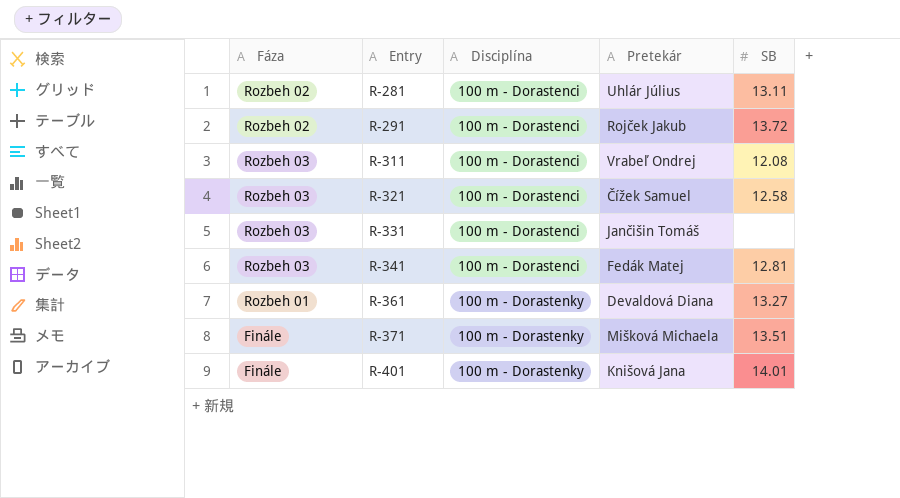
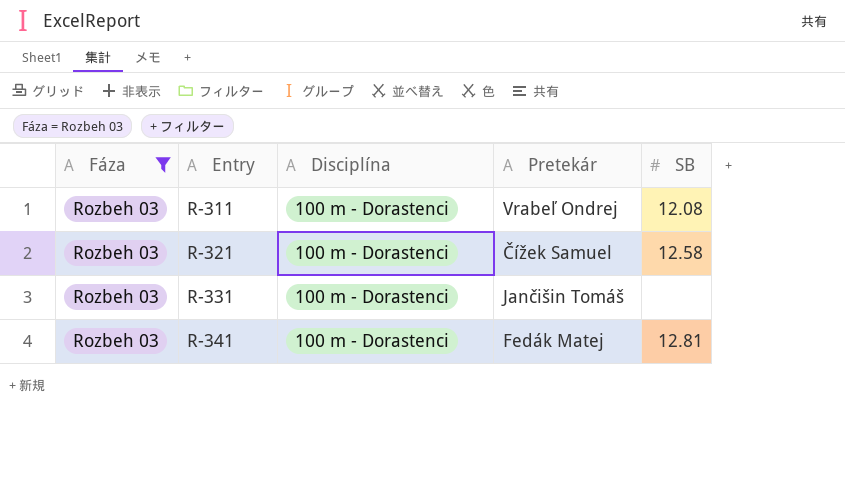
filter: none -> Fáza = Rozbeh 03

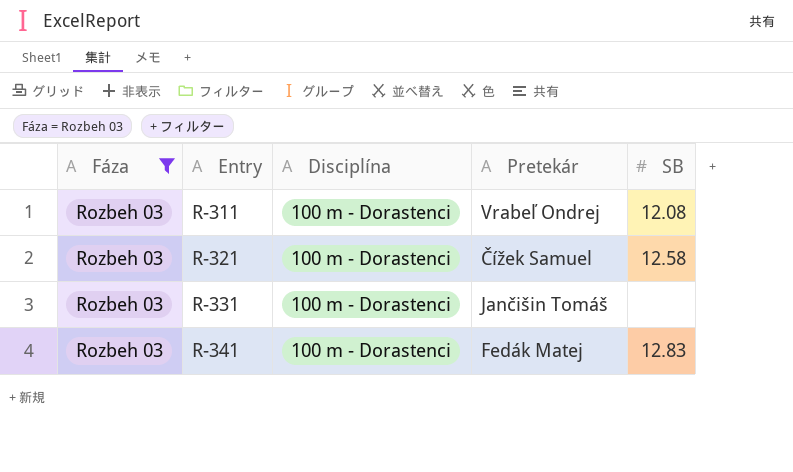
R-341 | SB: 12.81 -> 12.83

